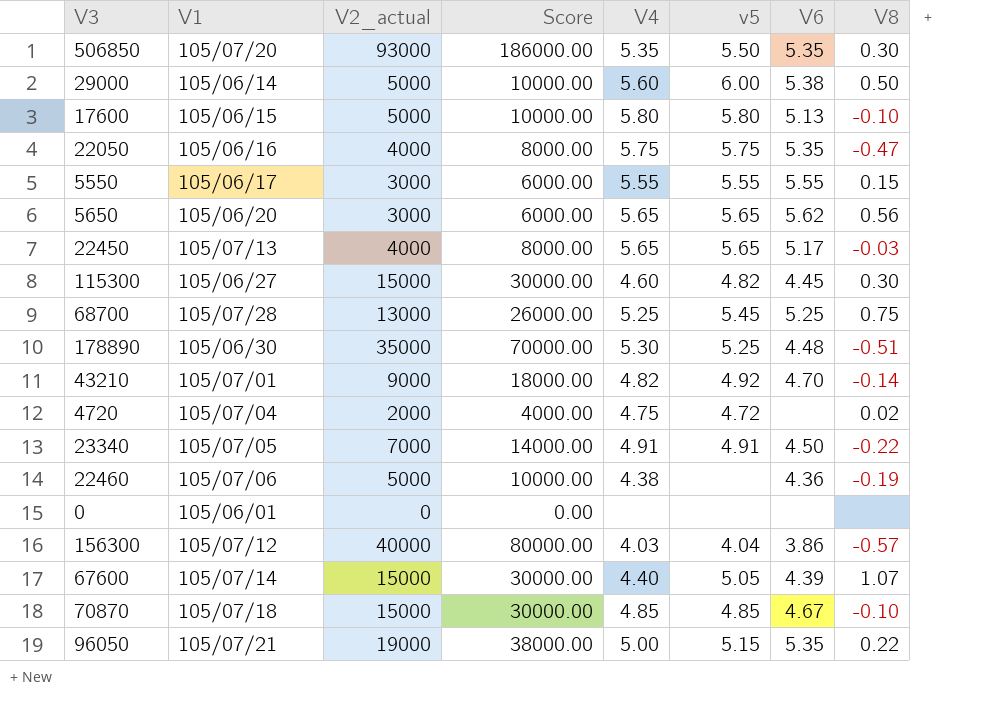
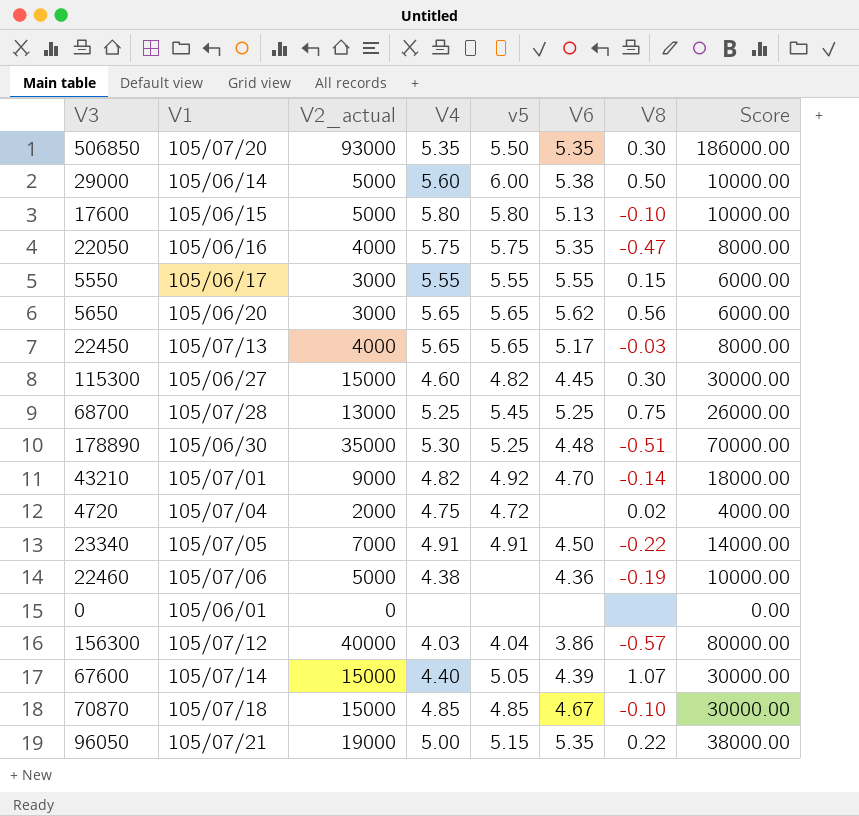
column Score | position: 4 -> 8

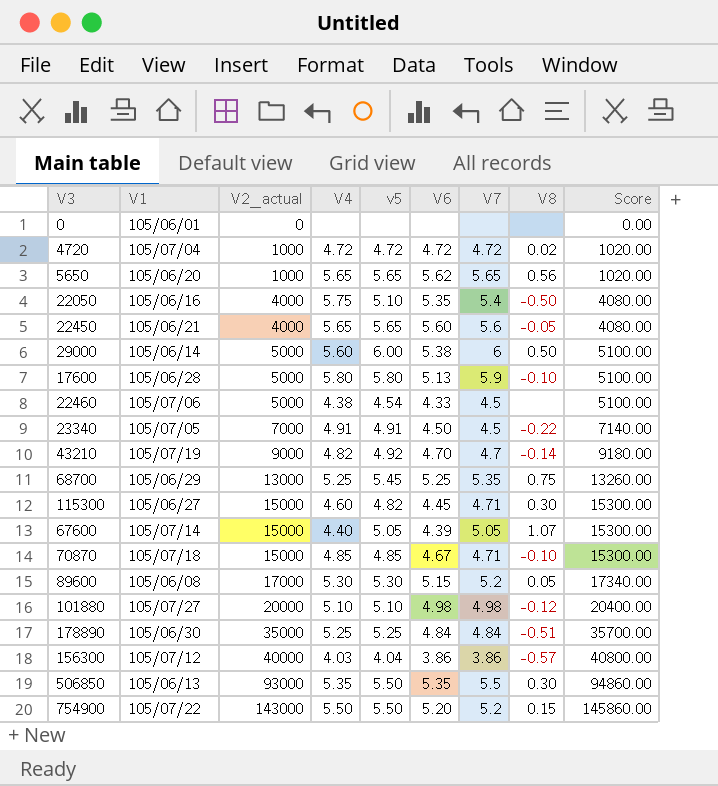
row order: none -> V2_actual ascending
column V7 | position: none -> 7
column Score | formula: [V2_actual] * 2 -> [V2_actual] * 1.02
row 5550: 105/06/17 | 3000 | 5.55 | 5.55 | 5.55 | 0.15 | 6000.00 -> none
row 96050: 105/07/21 | 19000 | 5.00 | 5.15 | 5.35 | 0.22 | 38000.00 -> none
4720 | V2_actual: 2000 -> 1000
4720 | V4: 4.75 -> 4.72
4720 | V6: none -> 4.72
5650 | V2_actual: 3000 -> 1000
22050 | v5: 5.75 -> 5.10
22050 | V8: -0.47 -> -0.50
22450 | V1: 105/07/13 -> 105/06/21
22450 | V6: 5.17 -> 5.60
22450 | V8: -0.03 -> -0.05
17600 | V1: 105/06/15 -> 105/06/28
22460 | v5: none -> 4.54
22460 | V6: 4.36 -> 4.33
22460 | V8: -0.19 -> none
43210 | V1: 105/07/01 -> 105/07/19
68700 | V1: 105/07/28 -> 105/06/29
row 89600: none -> 105/06/08 | 17000 | 5.30 | 5.30 | 5.15 | 5.2 | 0.05 | 17340.00
row 101880: none -> 105/07/27 | 20000 | 5.10 | 5.10 | 4.98 | 4.98 | -0.12 | 20400.00
178890 | V4: 5.30 -> 5.25
178890 | V6: 4.48 -> 4.84
506850 | V1: 105/07/20 -> 105/06/13
row 754900: none -> 105/07/22 | 143000 | 5.50 | 5.50 | 5.20 | 5.2 | 0.15 | 145860.00

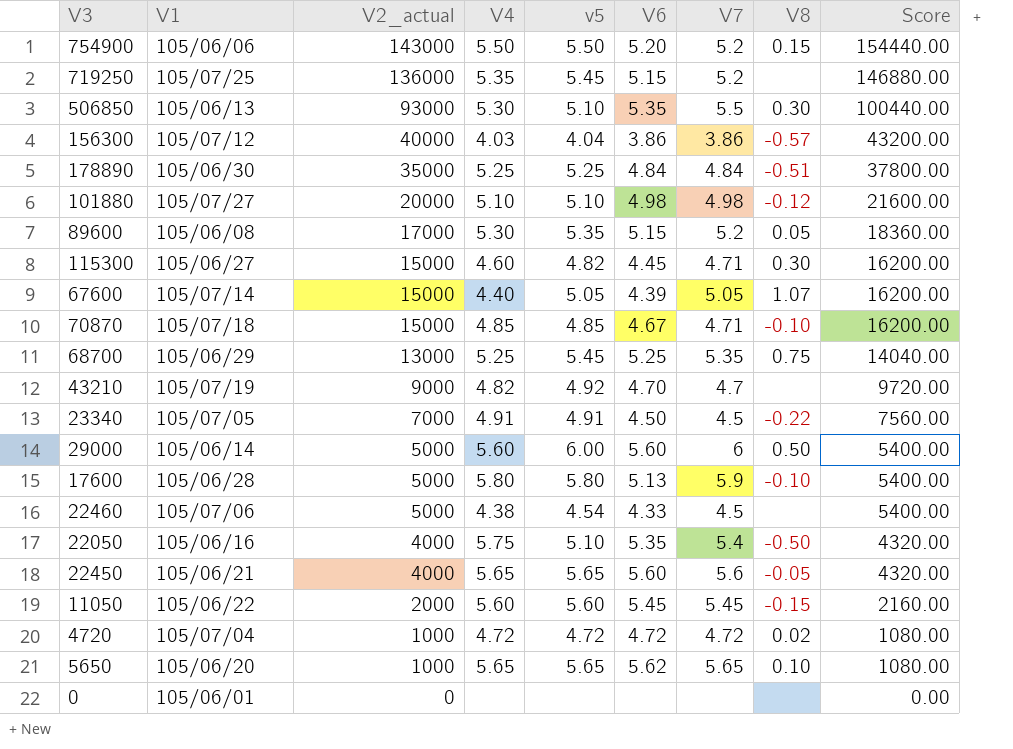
row order: V2_actual ascending -> V2_actual descending
column Score | formula: [V2_actual] * 1.02 -> [V2_actual] * 1.08
754900 | V1: 105/07/22 -> 105/06/06
row 719250: none -> 105/07/25 | 136000 | 5.35 | 5.45 | 5.15 | 5.2 | none | 146880.00
506850 | V4: 5.35 -> 5.30
506850 | v5: 5.50 -> 5.10
89600 | v5: 5.30 -> 5.35
43210 | V8: -0.14 -> none
29000 | V6: 5.38 -> 5.60
row 11050: none -> 105/06/22 | 2000 | 5.60 | 5.60 | 5.45 | 5.45 | -0.15 | 2160.00
5650 | V8: 0.56 -> 0.10

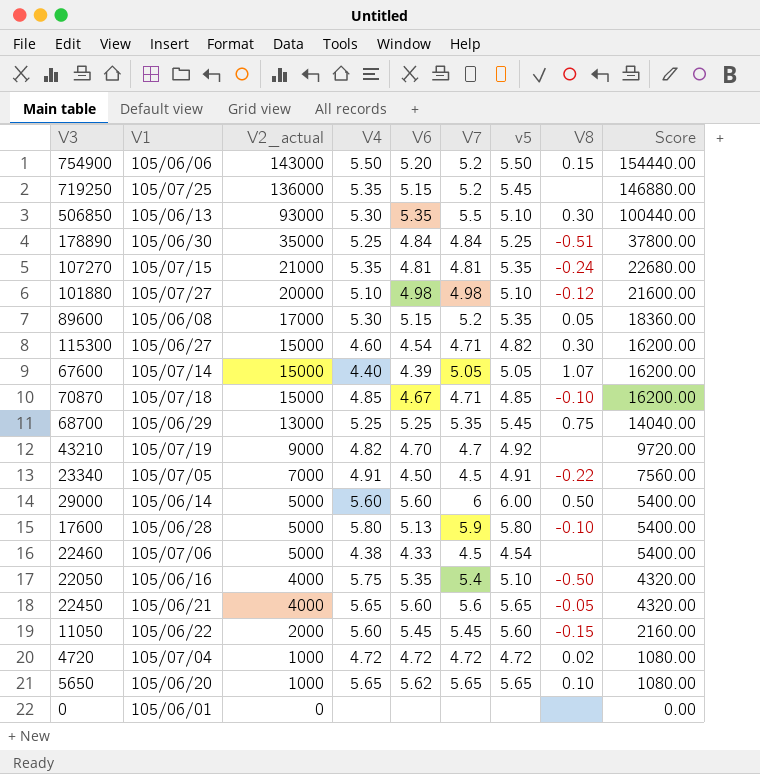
column v5 | position: 5 -> 7
row 156300: 105/07/12 | 40000 | 4.03 | 4.04 | 3.86 | 3.86 | -0.57 | 43200.00 -> none
row 107270: none -> 105/07/15 | 21000 | 5.35 | 4.81 | 4.81 | 5.35 | -0.24 | 22680.00
115300 | V6: 4.45 -> 4.54

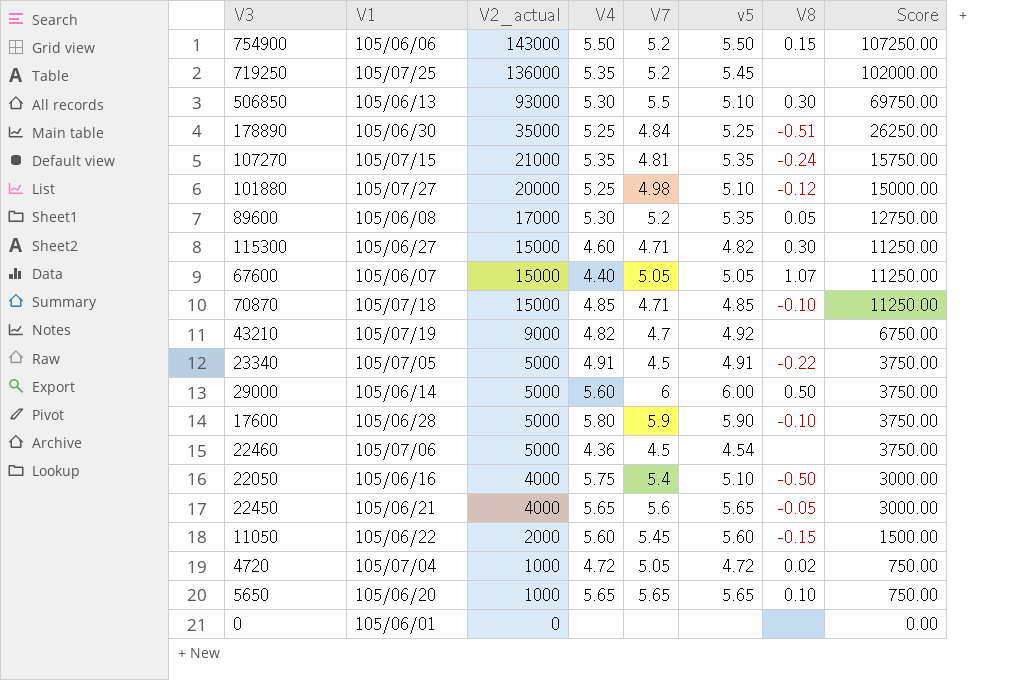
column V6 | position: 5 -> none
column Score | formula: [V2_actual] * 1.08 -> [V2_actual] * 0.75
row 68700: 105/06/29 | 13000 | 5.25 | 5.25 | 5.35 | 5.45 | 0.75 | 14040.00 -> none
101880 | V4: 5.10 -> 5.25
67600 | V1: 105/07/14 -> 105/06/07
23340 | V2_actual: 7000 -> 5000
17600 | v5: 5.80 -> 5.90
22460 | V4: 4.38 -> 4.36
4720 | V7: 4.72 -> 5.05

